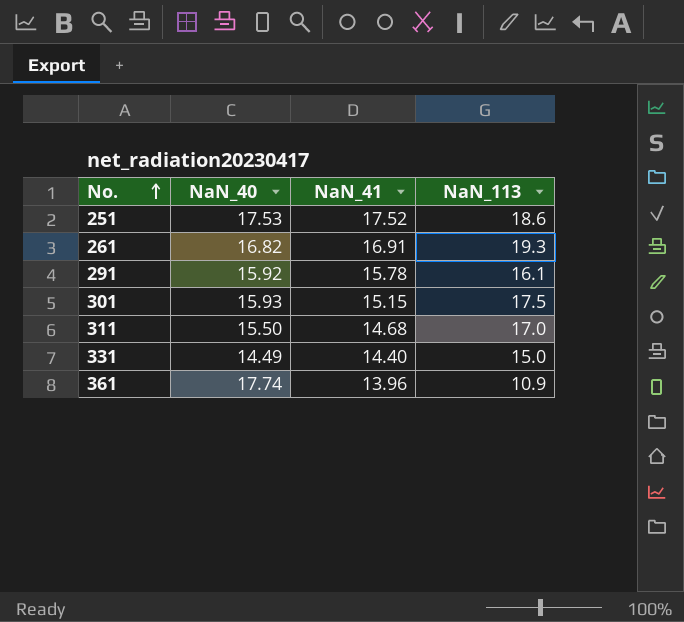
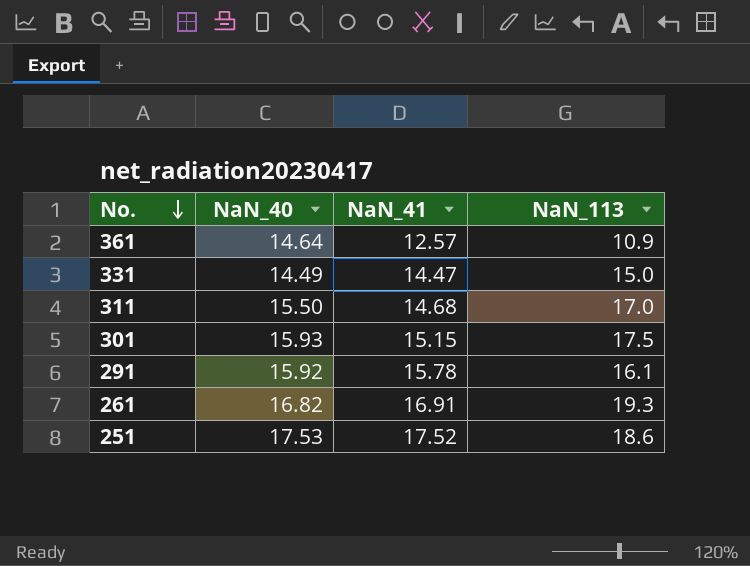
row order: No. ascending -> No. descending
361 | NaN_40: 17.74 -> 14.64
361 | NaN_41: 13.96 -> 12.57
331 | NaN_41: 14.40 -> 14.47

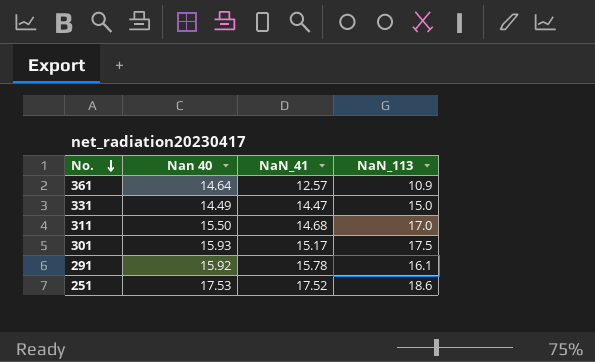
column name: NaN_40 -> Nan 40
row 261: 16.82 | 16.91 | 19.3 -> none
301 | NaN_41: 15.15 -> 15.17

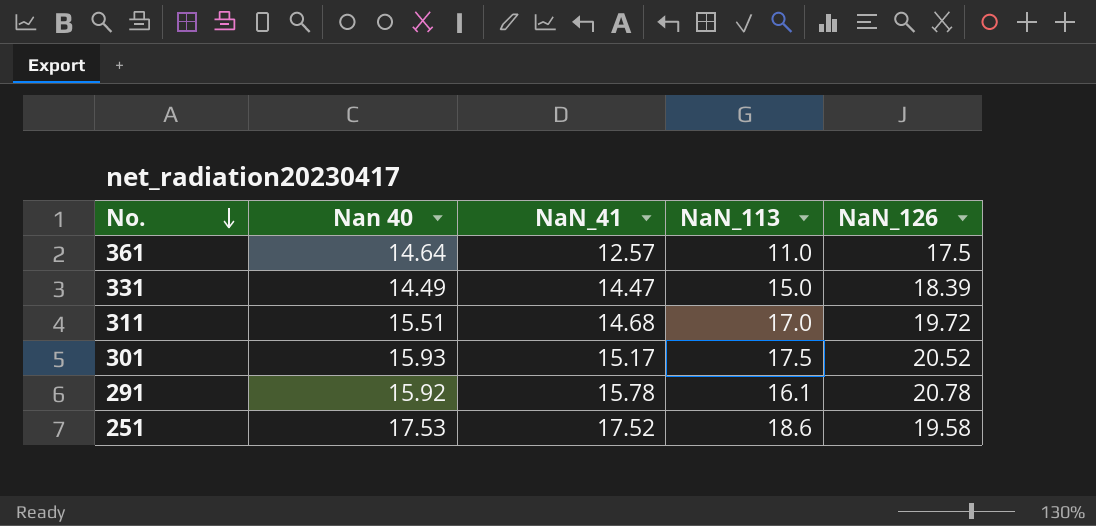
column NaN_126 | position: none -> 5
361 | NaN_113: 10.9 -> 11.0
311 | Nan 40: 15.50 -> 15.51

